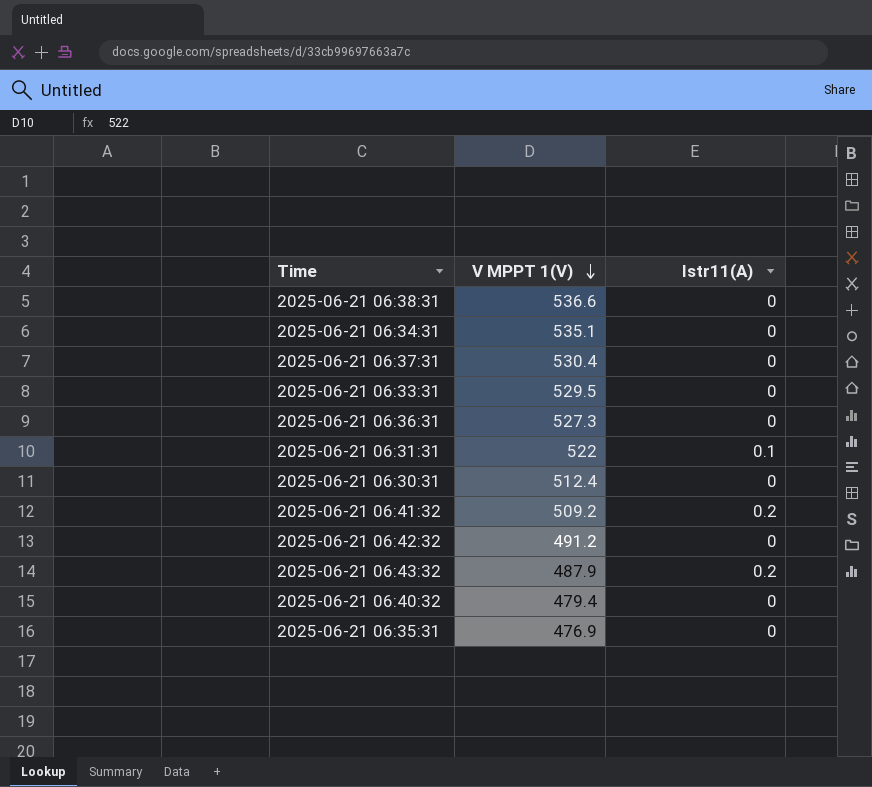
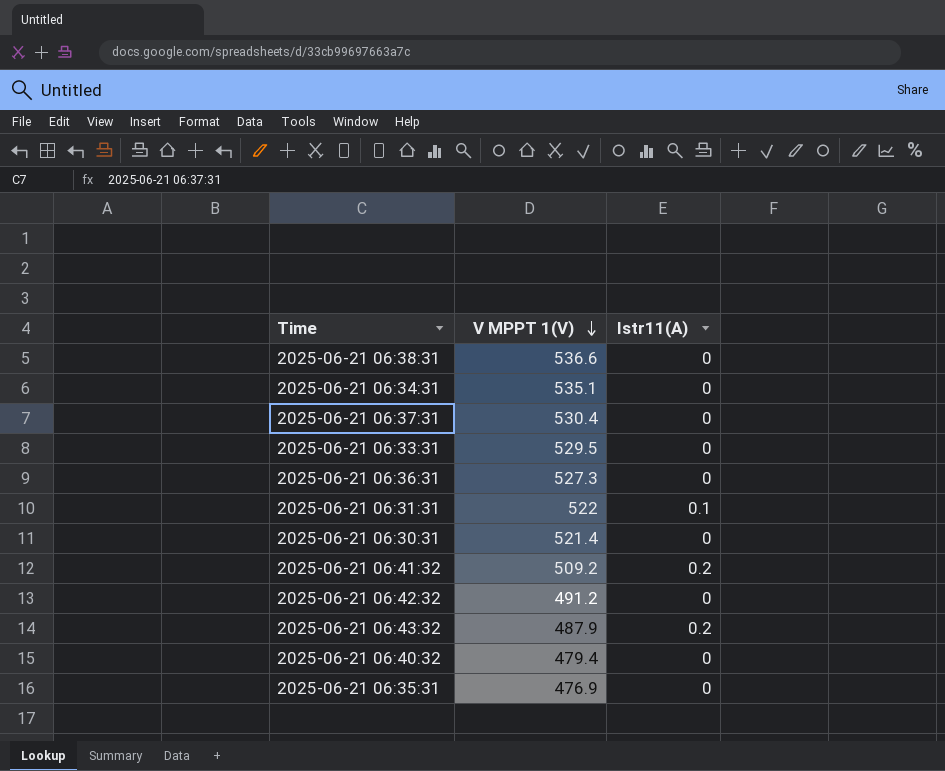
2025-06-21 06:30:31 | V MPPT 1(V): 512.4 -> 521.4

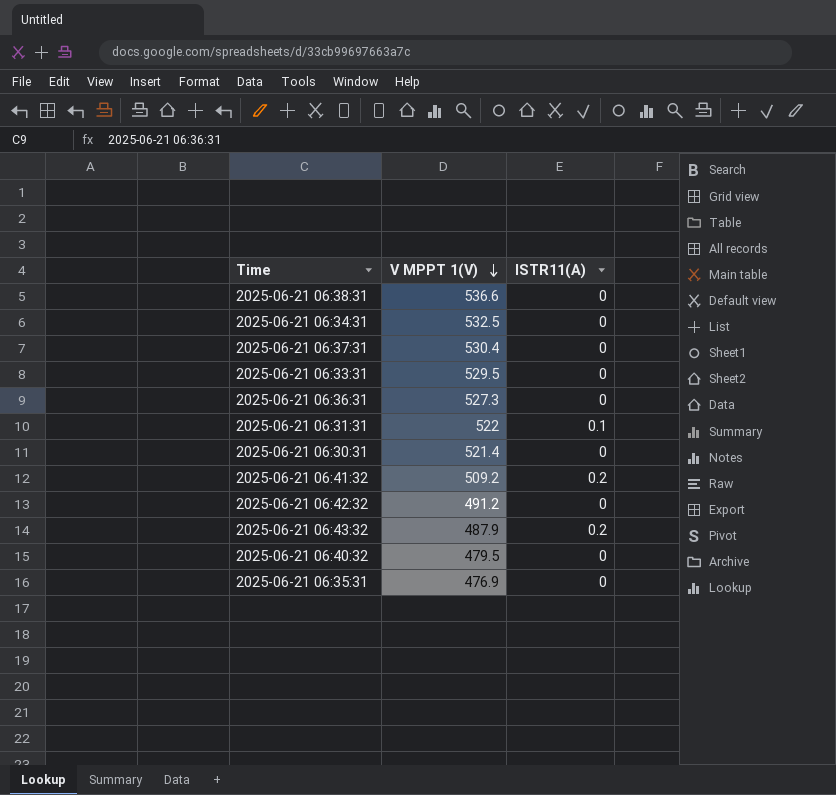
column name: Istr11(A) -> ISTR11(A)
2025-06-21 06:34:31 | V MPPT 1(V): 535.1 -> 532.5
2025-06-21 06:40:32 | V MPPT 1(V): 479.4 -> 479.5

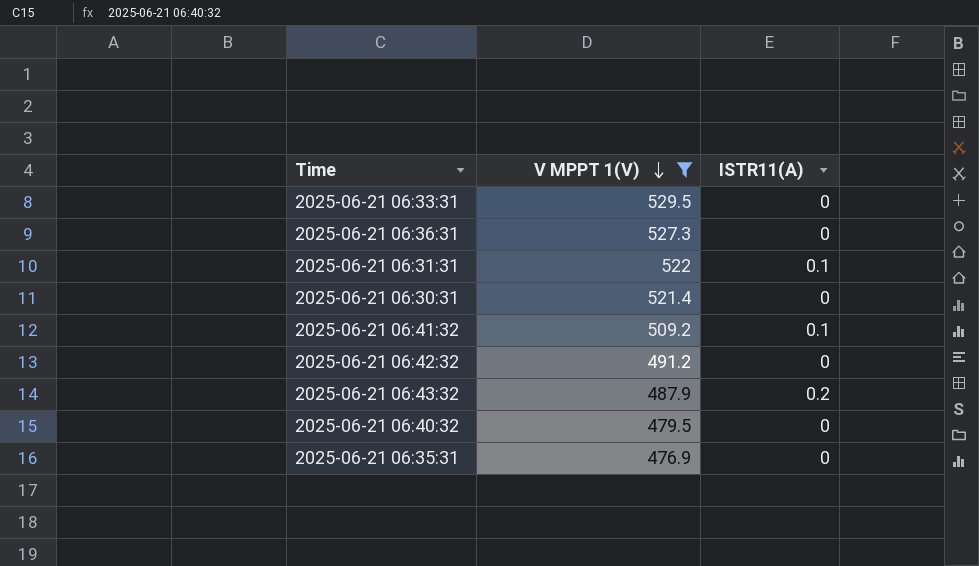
filter: none -> V MPPT 1(V) <= 529.5
2025-06-21 06:41:32 | ISTR11(A): 0.2 -> 0.1

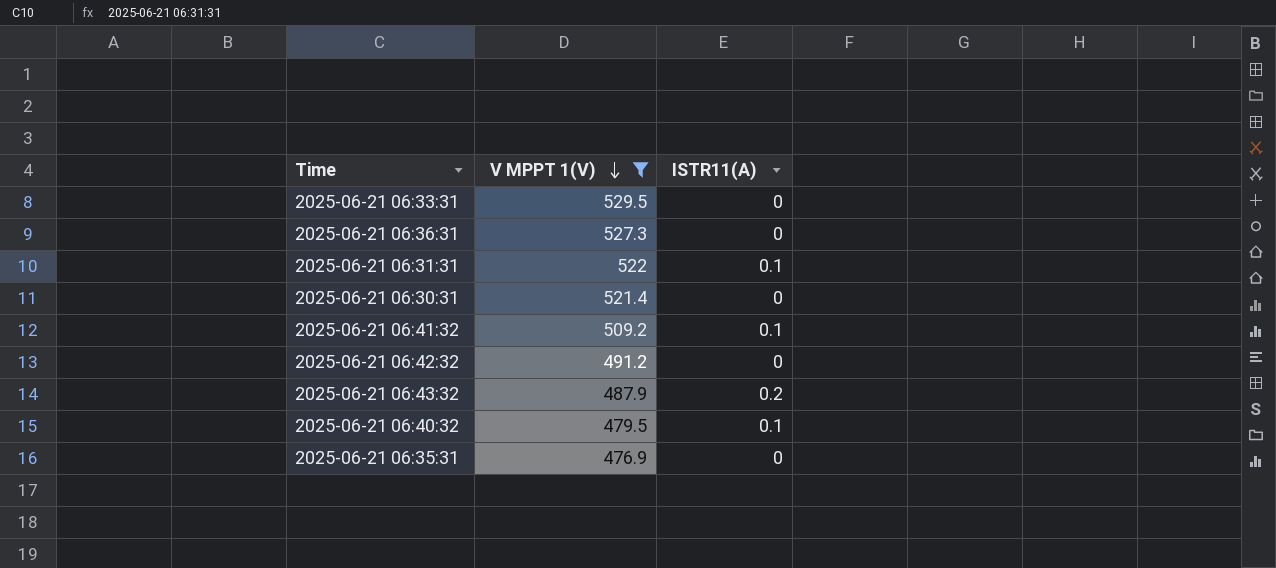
2025-06-21 06:40:32 | ISTR11(A): 0 -> 0.1

